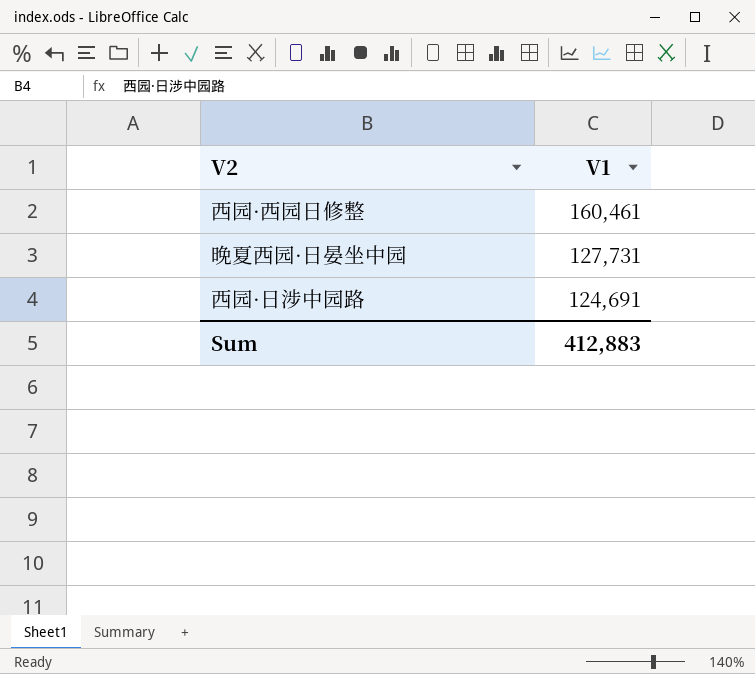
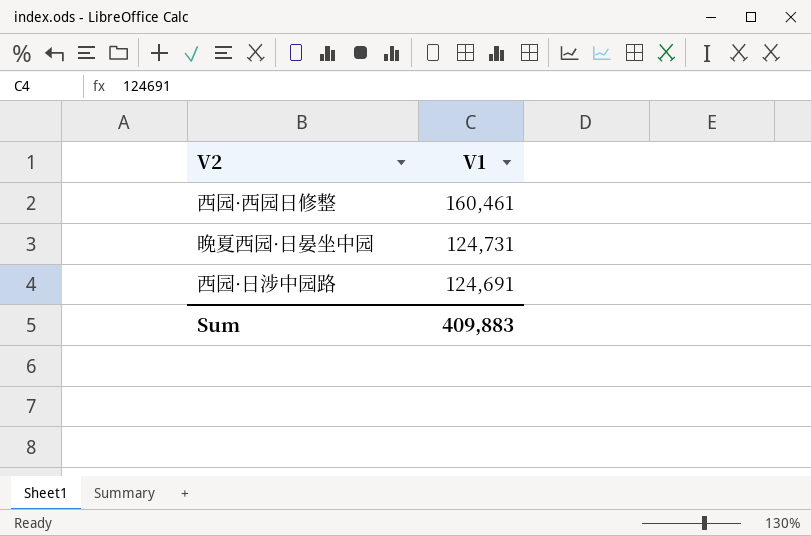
晚夏西园·日晏坐中园 | V1: 127,731 -> 124,731
Sum | V1: 412,883 -> 409,883

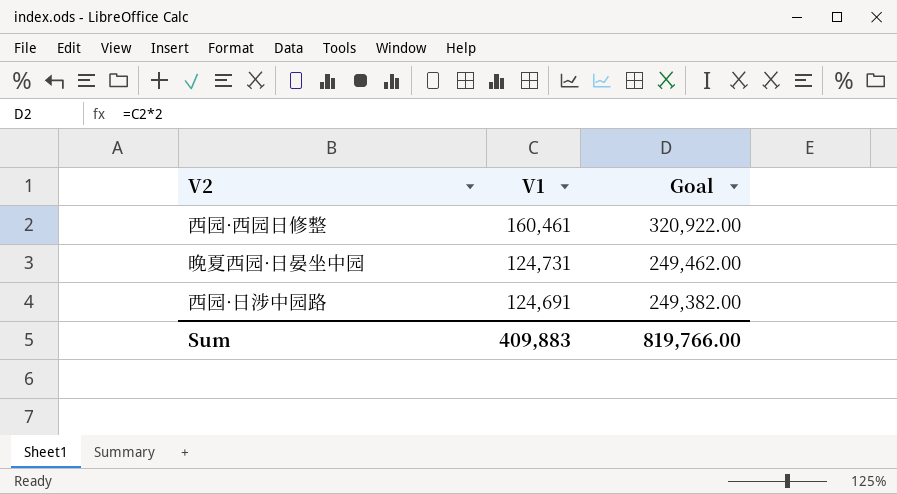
column Goal | formula: none -> [V1] * 2

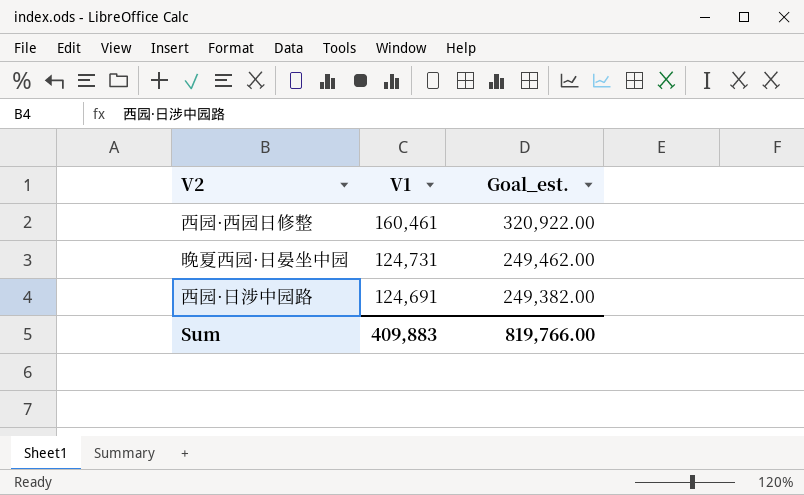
column name: Goal -> Goal_est.

